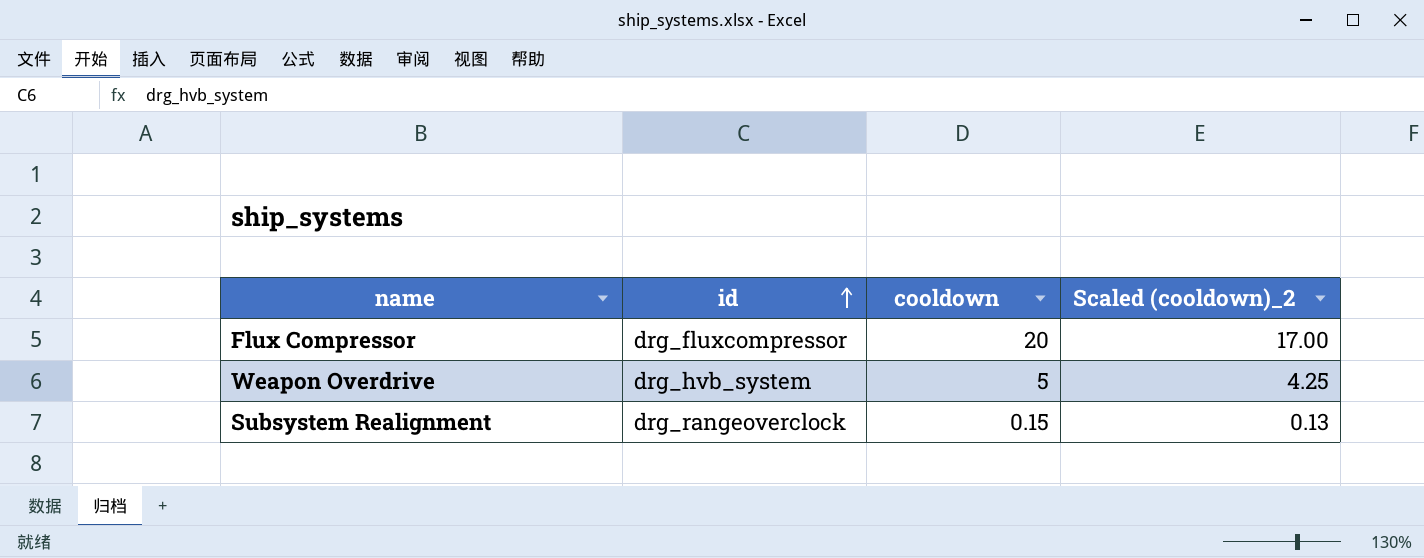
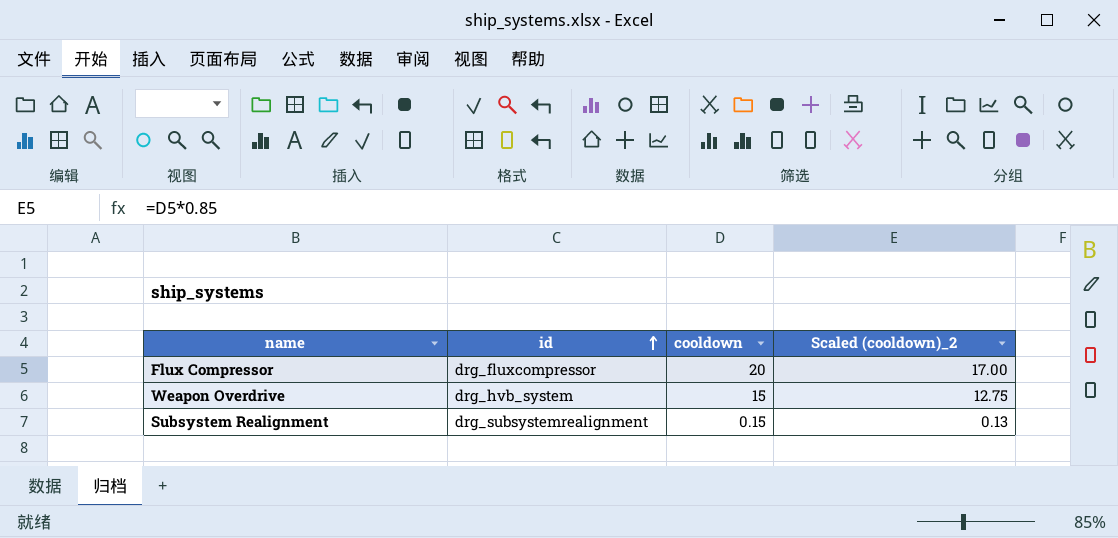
Weapon Overdrive | cooldown: 5 -> 15
Weapon Overdrive | Scaled (cooldown)_2: 4.25 -> 12.75
Subsystem Realignment | id: drg_rangeoverclock -> drg_subsystemrealignment

